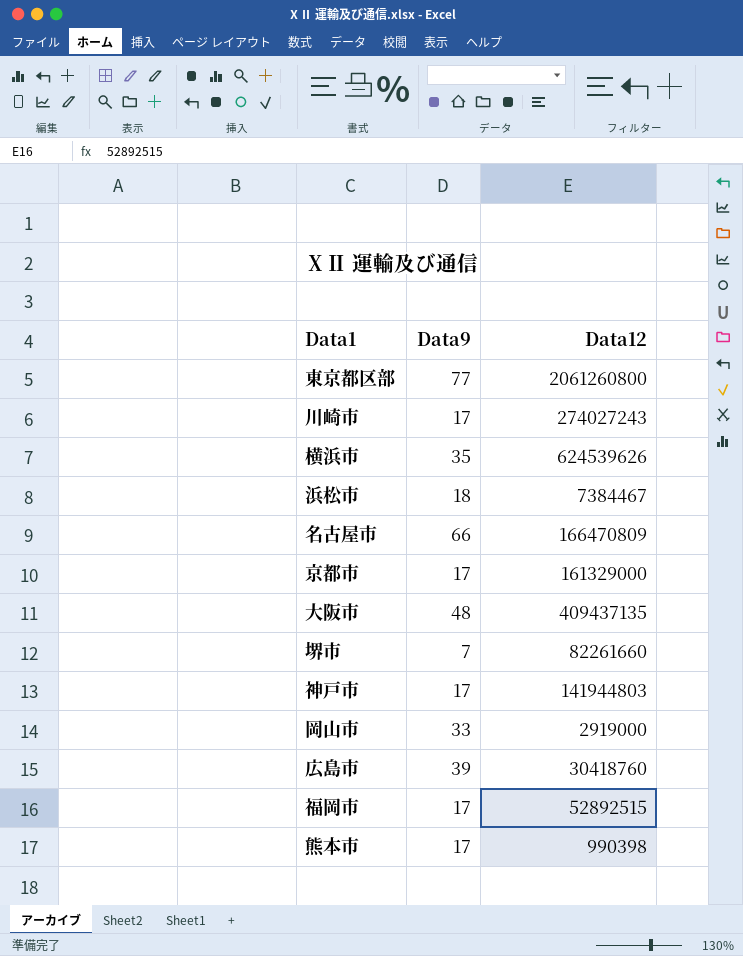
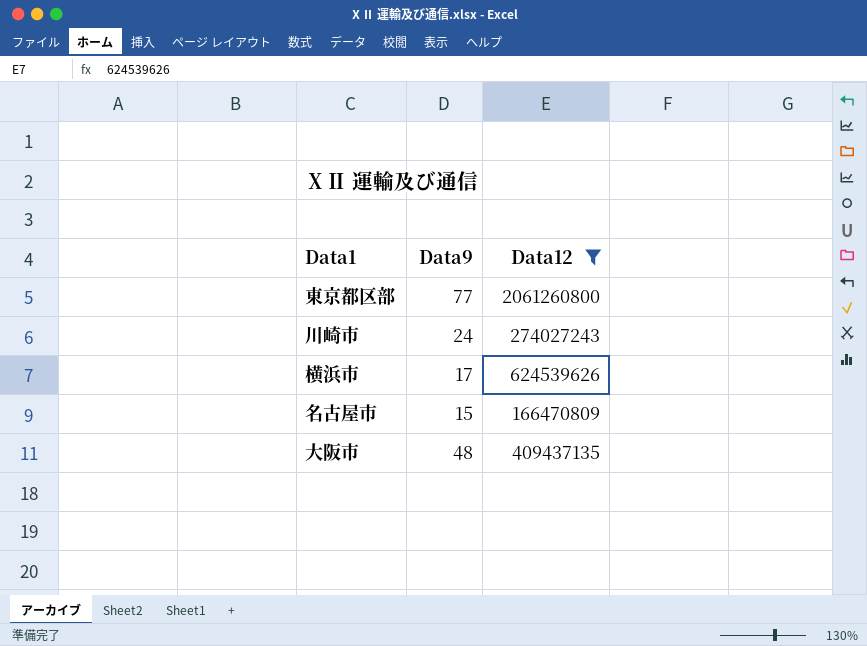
filter: none -> Data12 >= 166470809
川崎市 | Data9: 17 -> 24
横浜市 | Data9: 35 -> 17
名古屋市 | Data9: 66 -> 15

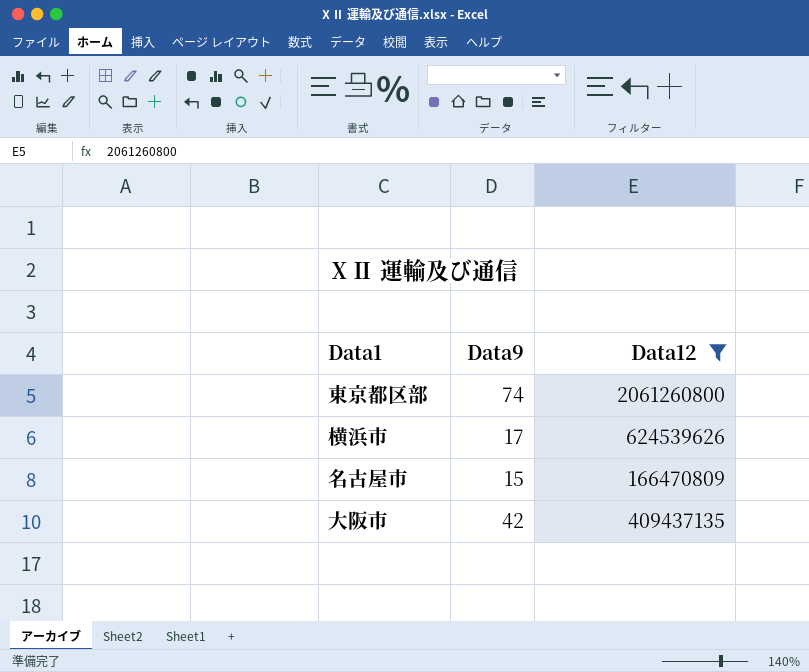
row 川崎市: 24 | 274027243 -> none
東京都区部 | Data9: 77 -> 74
大阪市 | Data9: 48 -> 42

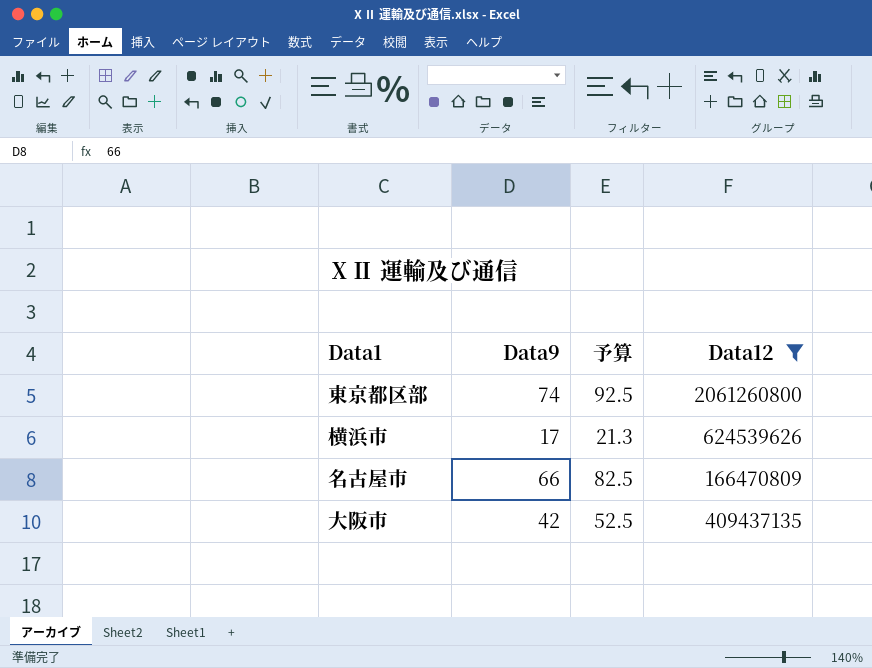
column 予算 | formula: none -> [Data9] * 1.25
名古屋市 | Data9: 15 -> 66

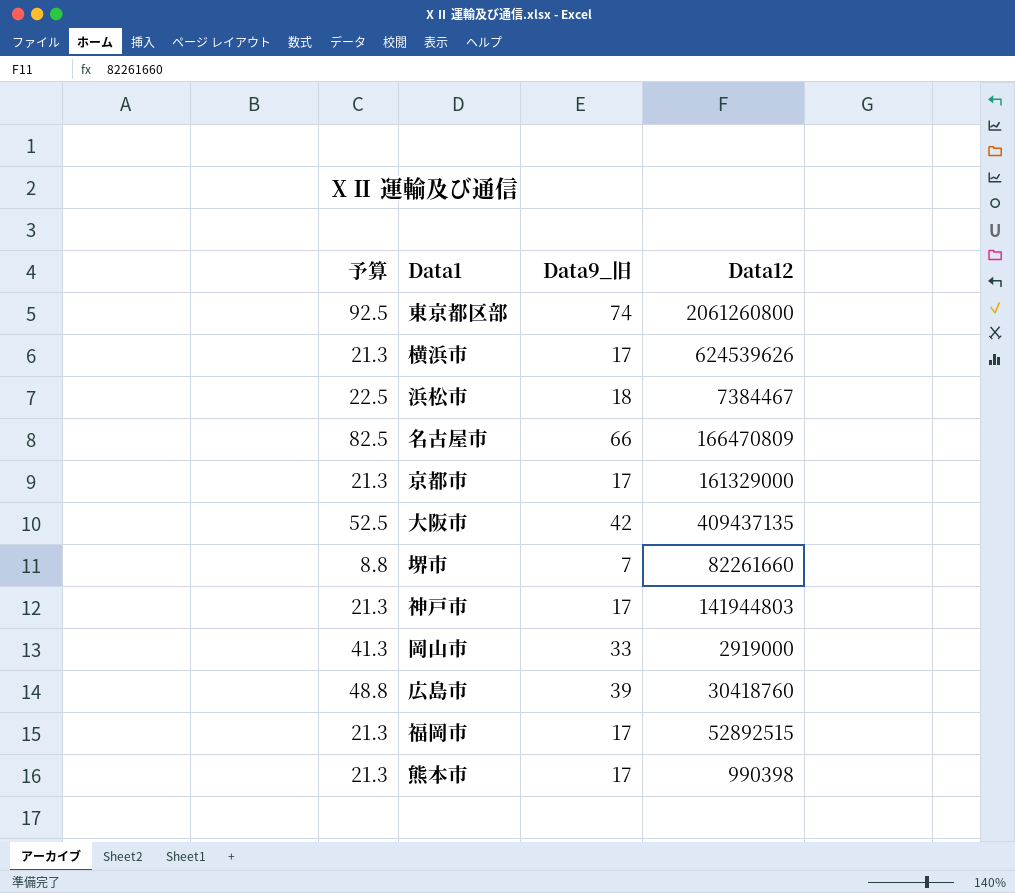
filter: Data12 >= 166470809 -> none
column 予算 | position: 3 -> 1
column name: Data9 -> Data9_旧

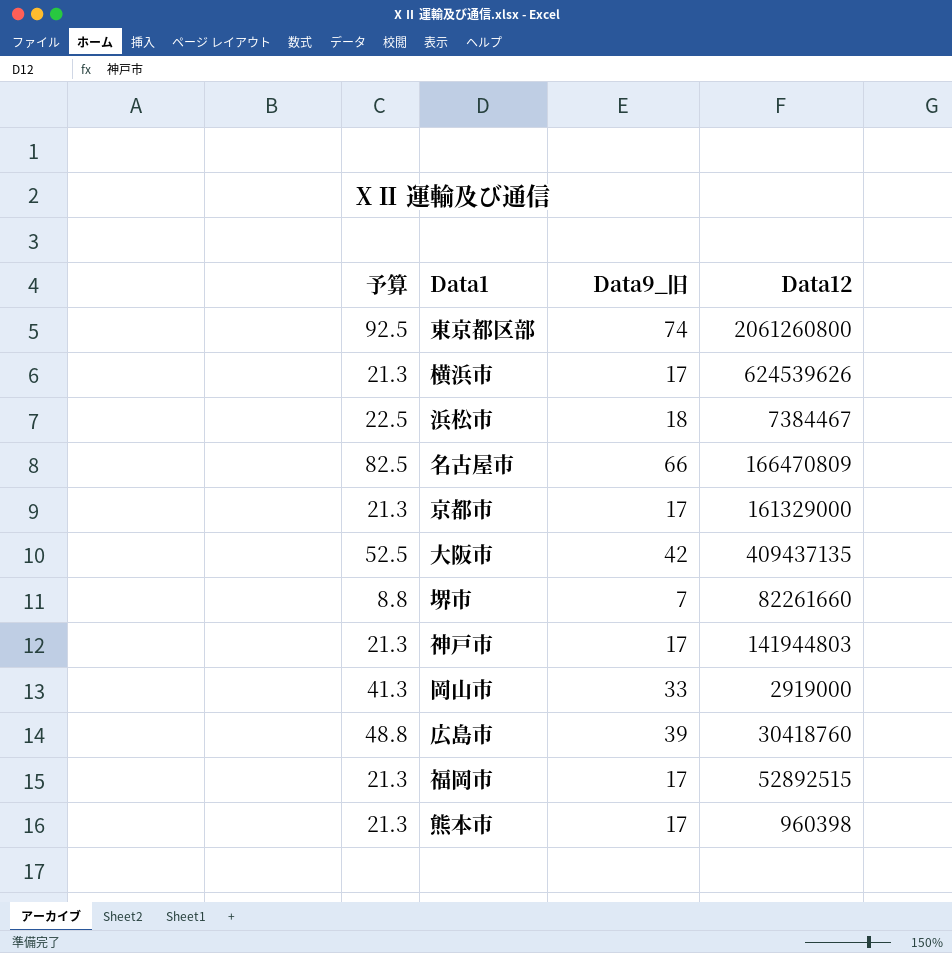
熊本市 | Data12: 990398 -> 960398

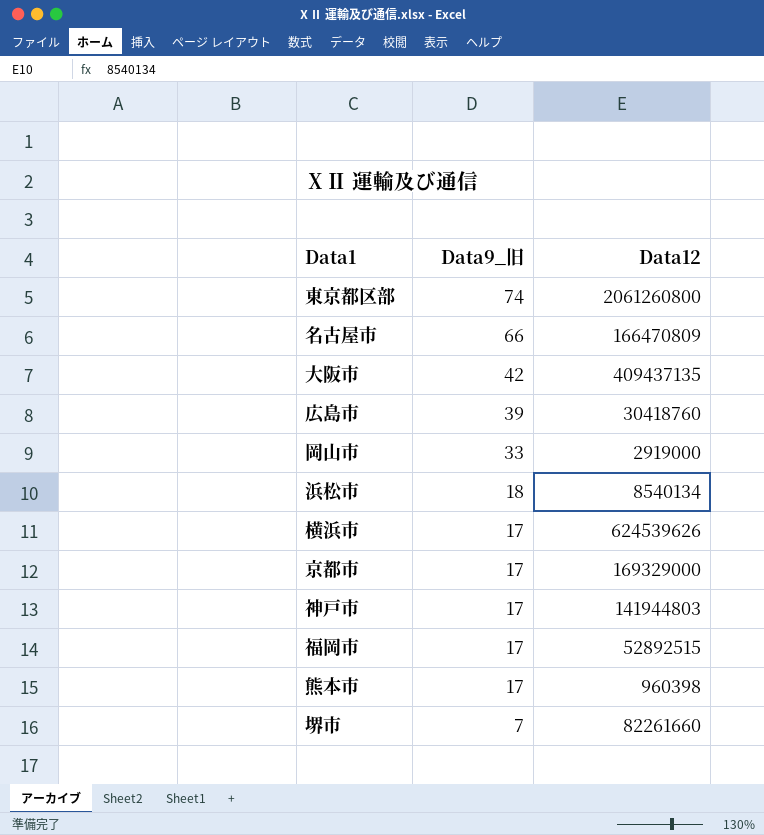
row order: none -> Data9_旧 descending
column 予算 | formula: [Data9_旧] * 1.25 -> none
浜松市 | Data12: 7384467 -> 8540134
京都市 | Data12: 161329000 -> 169329000

